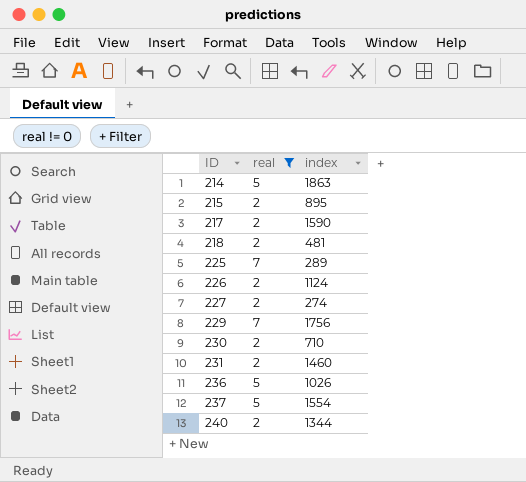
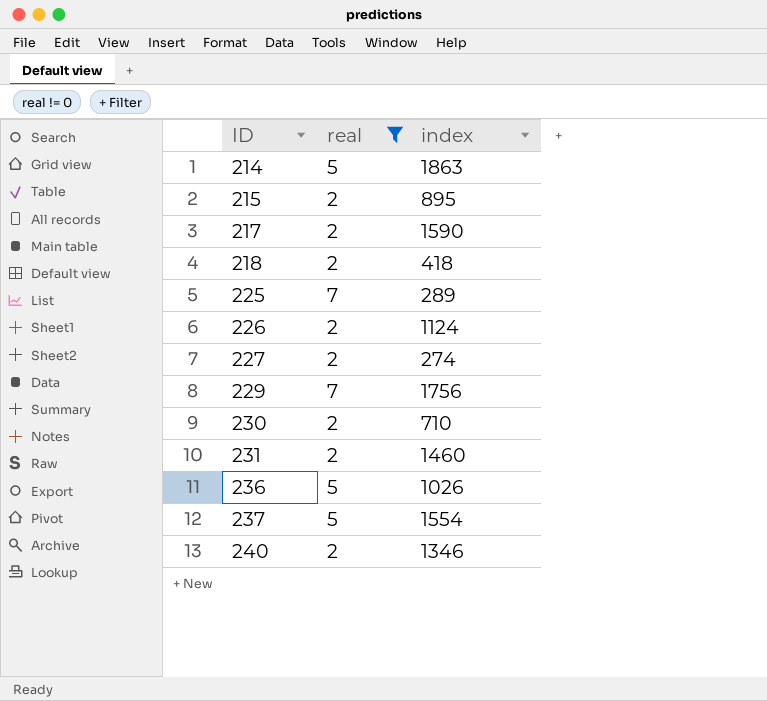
218 | index: 481 -> 418
240 | index: 1344 -> 1346

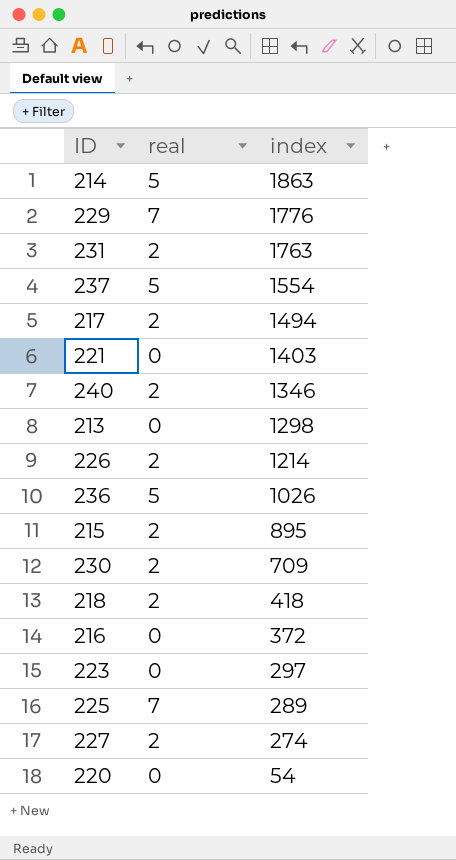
filter: real != 0 -> none
row order: ID ascending -> index descending
229 | index: 1756 -> 1776
231 | index: 1460 -> 1763
217 | index: 1590 -> 1494
226 | index: 1124 -> 1214
230 | index: 710 -> 709

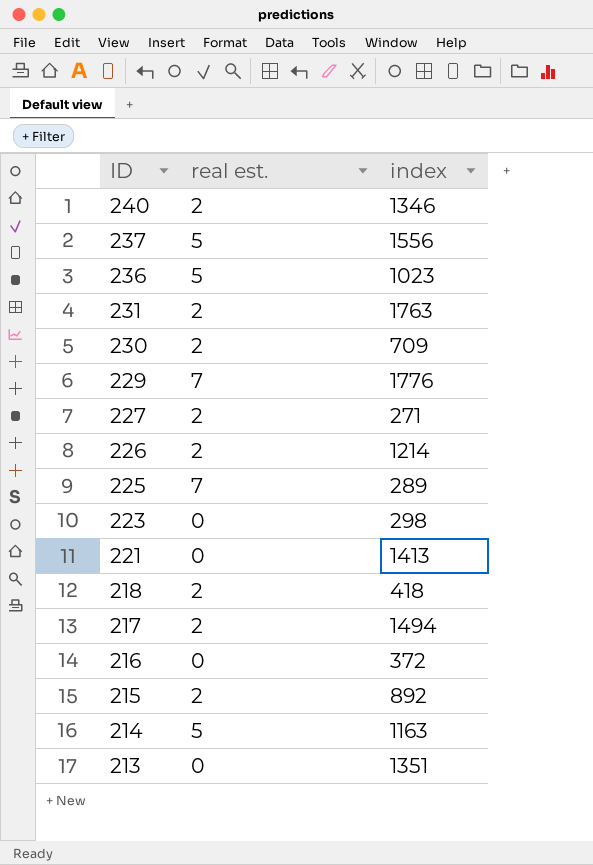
row order: index descending -> ID descending
column name: real -> real est.
row 220: 0 | 54 -> none
237 | index: 1554 -> 1556
236 | index: 1026 -> 1023
227 | index: 274 -> 271
223 | index: 297 -> 298
221 | index: 1403 -> 1413
215 | index: 895 -> 892
214 | index: 1863 -> 1163
213 | index: 1298 -> 1351

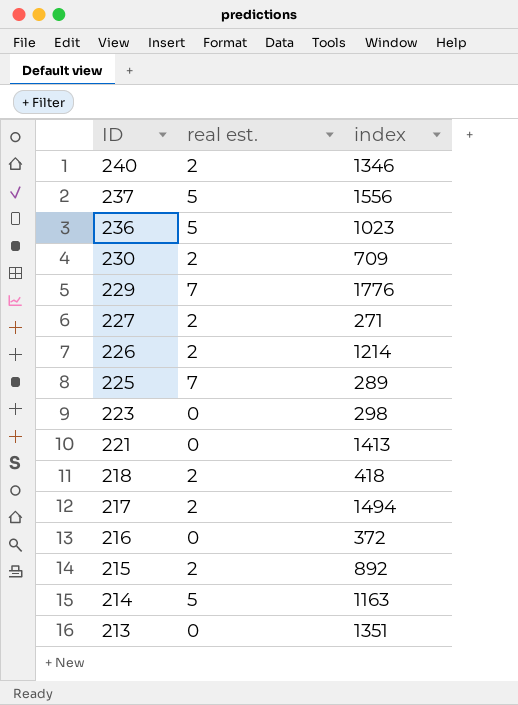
row 231: 2 | 1763 -> none

